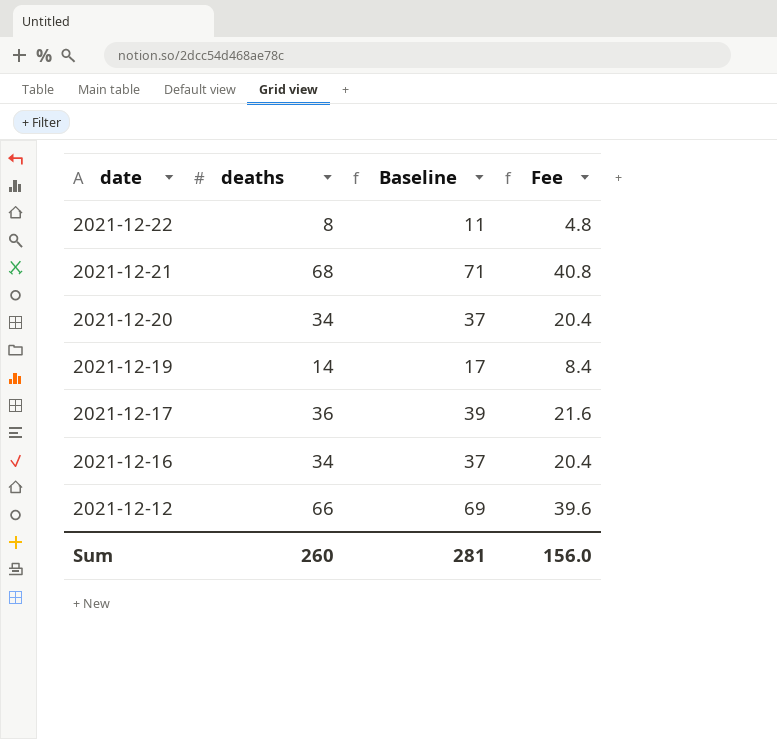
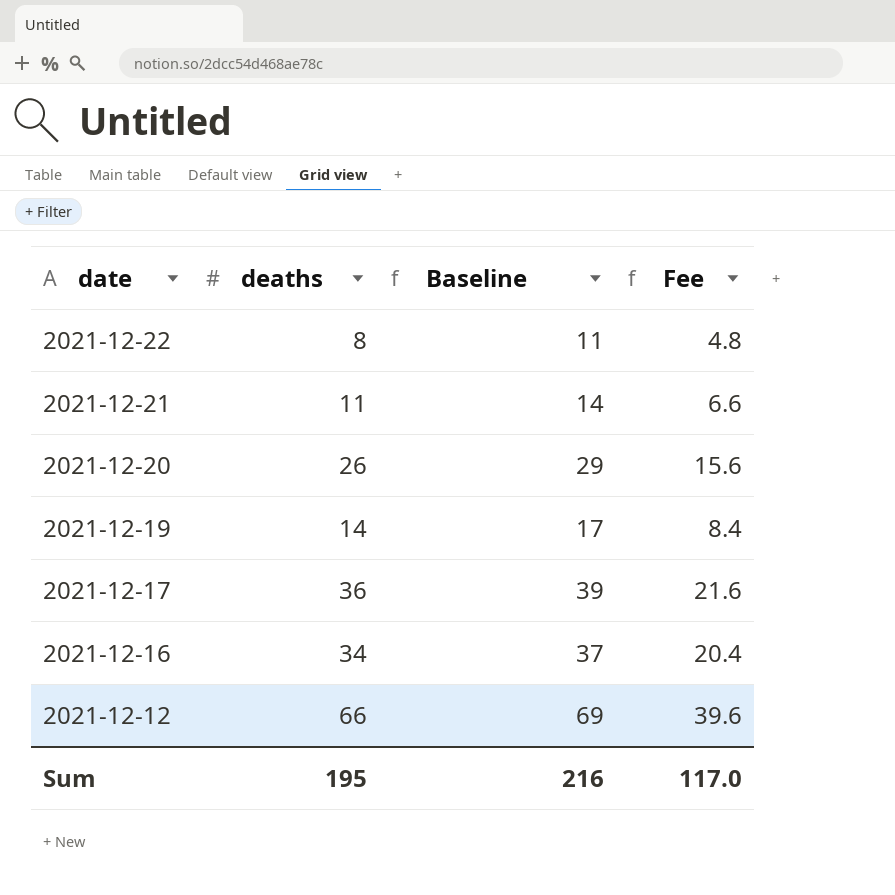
2021-12-21 | deaths: 68 -> 11
2021-12-21 | Baseline: 71 -> 14
2021-12-21 | Fee: 40.8 -> 6.6
2021-12-20 | deaths: 34 -> 26
2021-12-20 | Baseline: 37 -> 29
2021-12-20 | Fee: 20.4 -> 15.6
Sum | deaths: 260 -> 195
Sum | Baseline: 281 -> 216
Sum | Fee: 156.0 -> 117.0

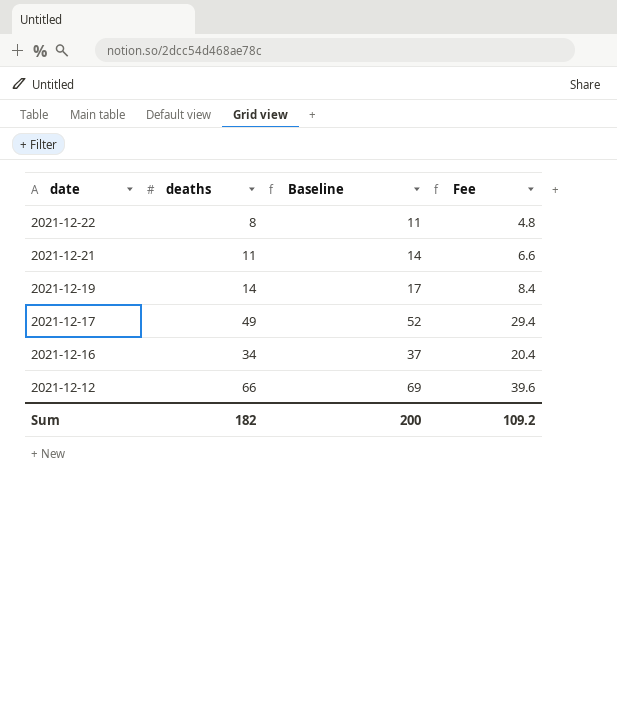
row 2021-12-20: 26 | 29 | 15.6 -> none
2021-12-17 | deaths: 36 -> 49
2021-12-17 | Baseline: 39 -> 52
2021-12-17 | Fee: 21.6 -> 29.4
Sum | deaths: 195 -> 182
Sum | Baseline: 216 -> 200
Sum | Fee: 117.0 -> 109.2

